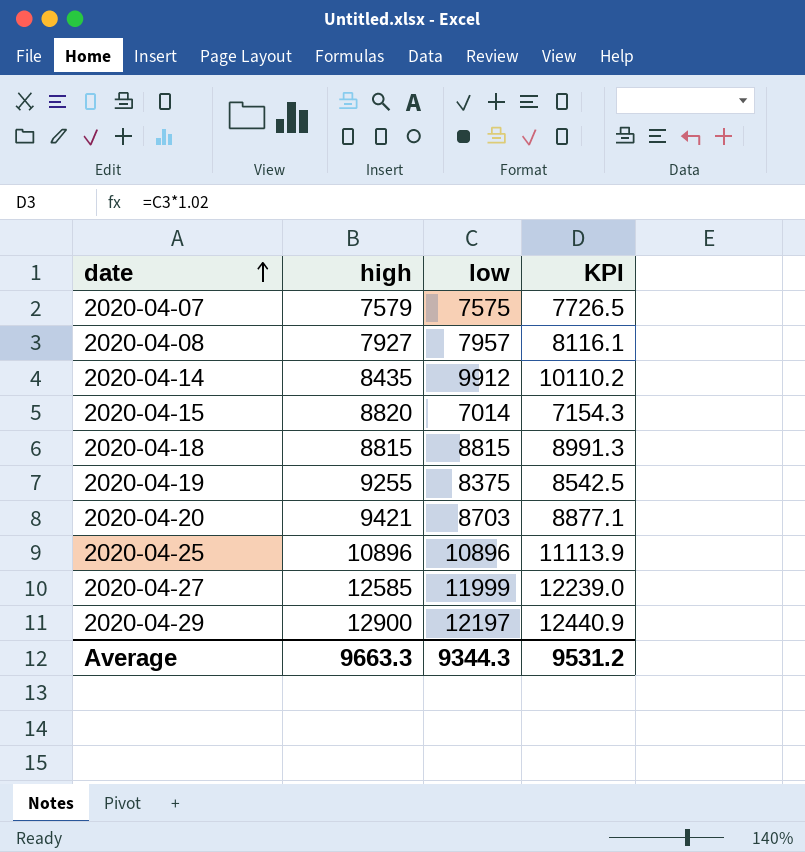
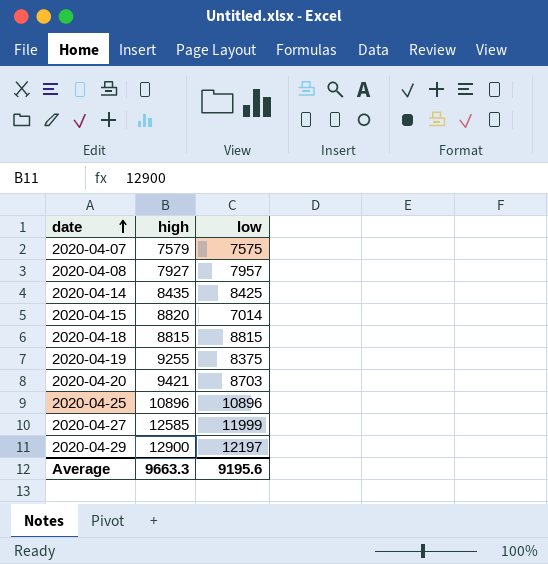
column KPI | formula: [low] * 1.02 -> none
2020-04-14 | low: 9912 -> 8425
Average | low: 9344.3 -> 9195.6

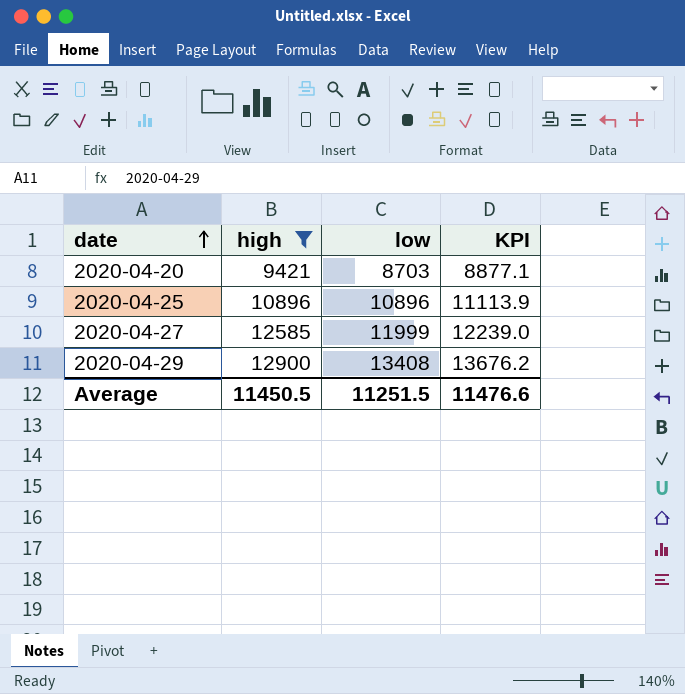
filter: none -> high >= 9421
column KPI | formula: none -> [low] * 1.02
2020-04-29 | low: 12197 -> 13408
Average | high: 9663.3 -> 11450.5
Average | low: 9195.6 -> 11251.5

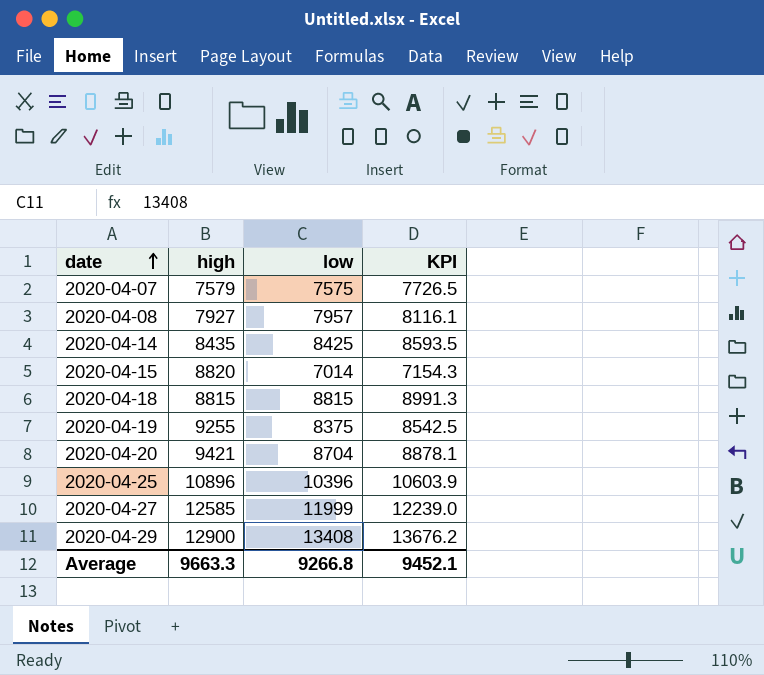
filter: high >= 9421 -> none
2020-04-20 | low: 8703 -> 8704
2020-04-20 | KPI: 8877.1 -> 8878.1
2020-04-25 | low: 10896 -> 10396
2020-04-25 | KPI: 11113.9 -> 10603.9
Average | high: 11450.5 -> 9663.3
Average | low: 11251.5 -> 9266.8
Average | KPI: 11476.6 -> 9452.1

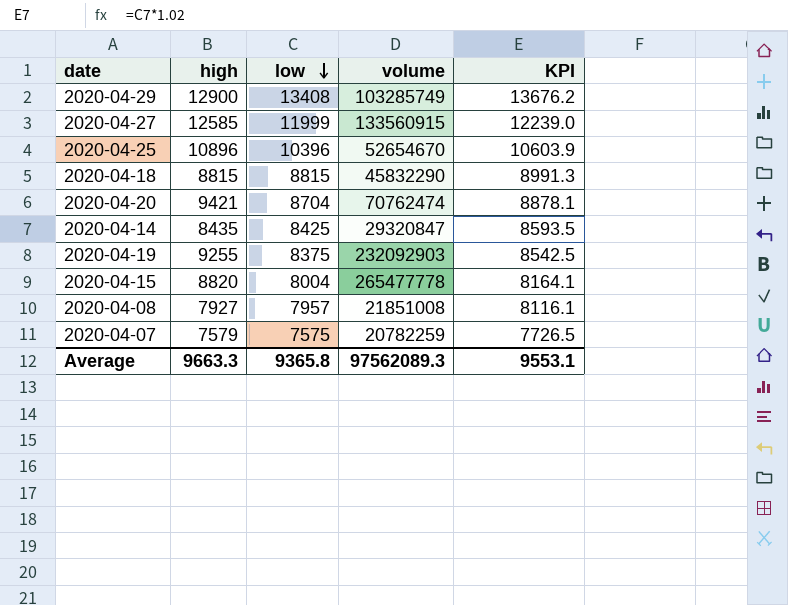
row order: date ascending -> low descending
column volume | position: none -> 4
2020-04-15 | low: 7014 -> 8004
2020-04-15 | KPI: 7154.3 -> 8164.1
Average | low: 9266.8 -> 9365.8
Average | KPI: 9452.1 -> 9553.1

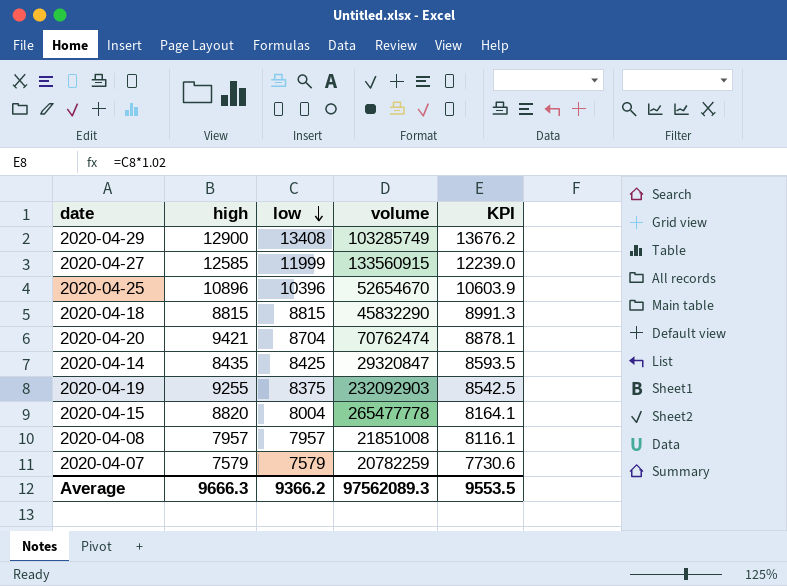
2020-04-08 | high: 7927 -> 7957
2020-04-07 | low: 7575 -> 7579
2020-04-07 | KPI: 7726.5 -> 7730.6
Average | high: 9663.3 -> 9666.3
Average | low: 9365.8 -> 9366.2
Average | KPI: 9553.1 -> 9553.5

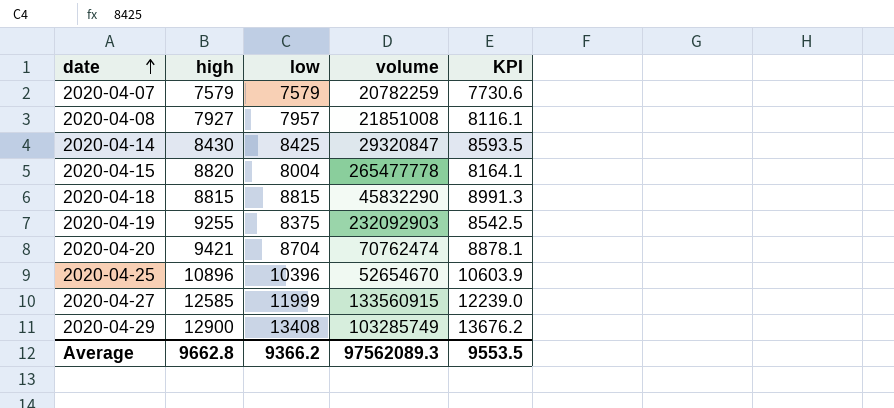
row order: low descending -> date ascending
2020-04-08 | high: 7957 -> 7927
2020-04-14 | high: 8435 -> 8430
Average | high: 9666.3 -> 9662.8

